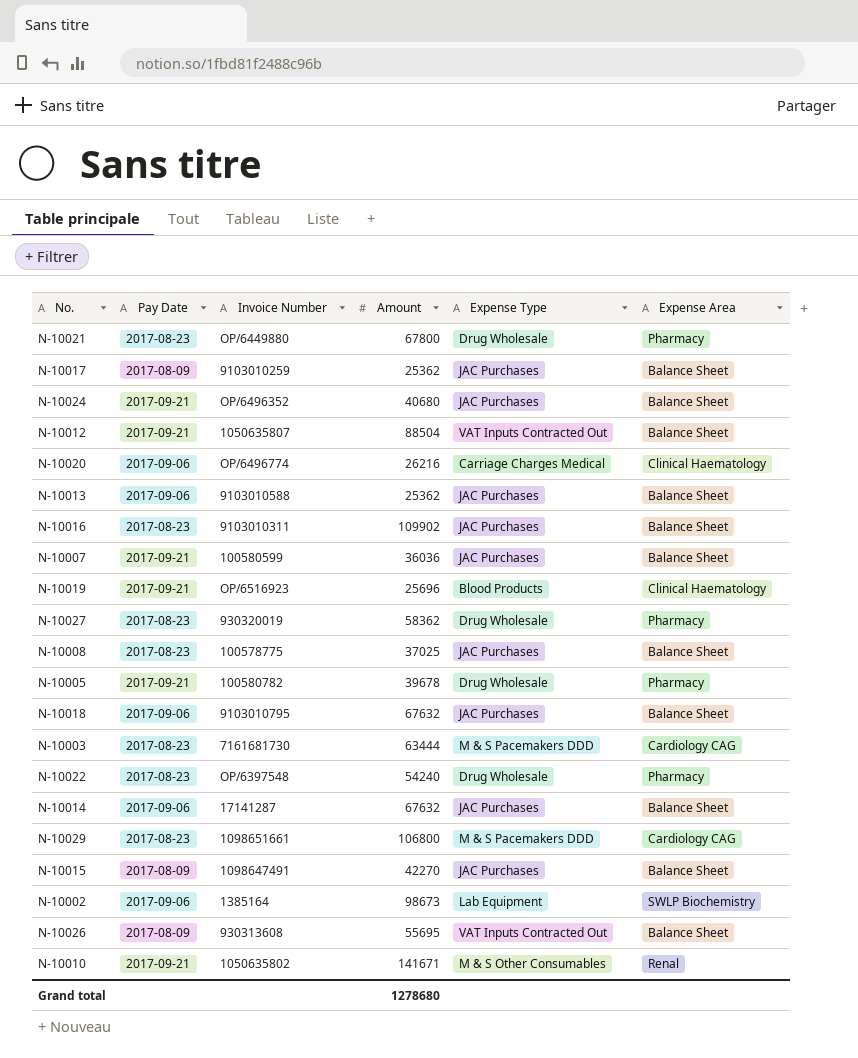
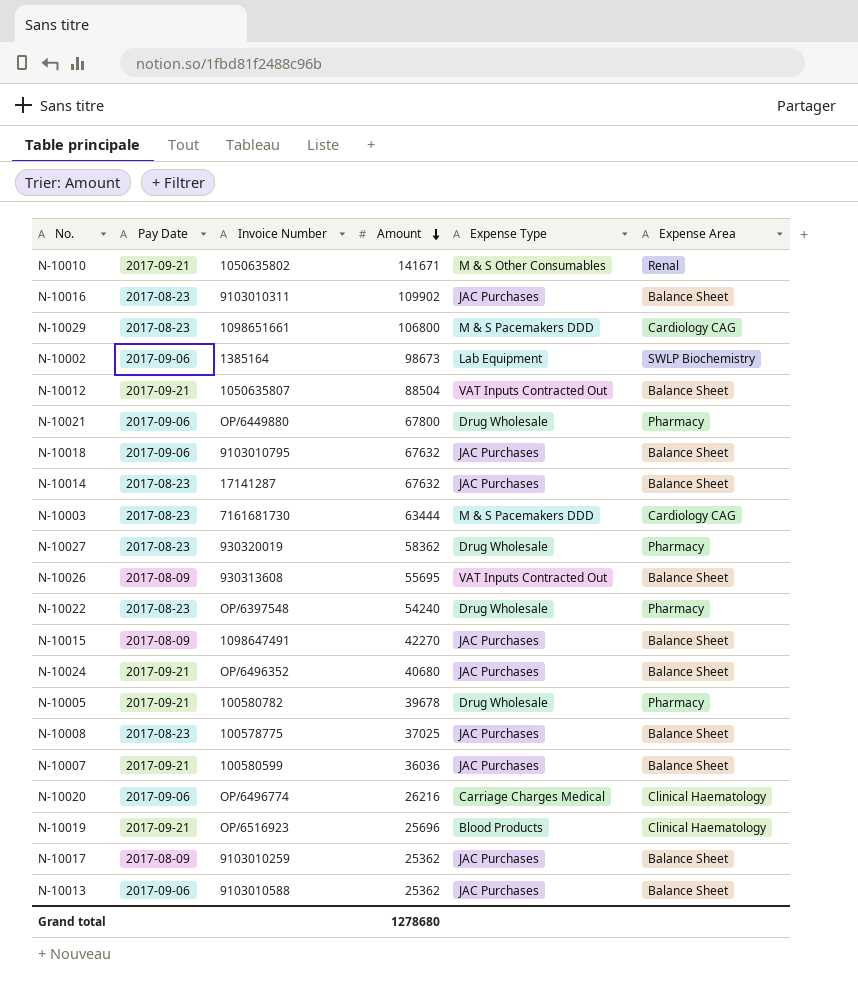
row order: none -> Amount descending
N-10021 | Pay Date: 2017-08-23 -> 2017-09-06
N-10014 | Pay Date: 2017-09-06 -> 2017-08-23

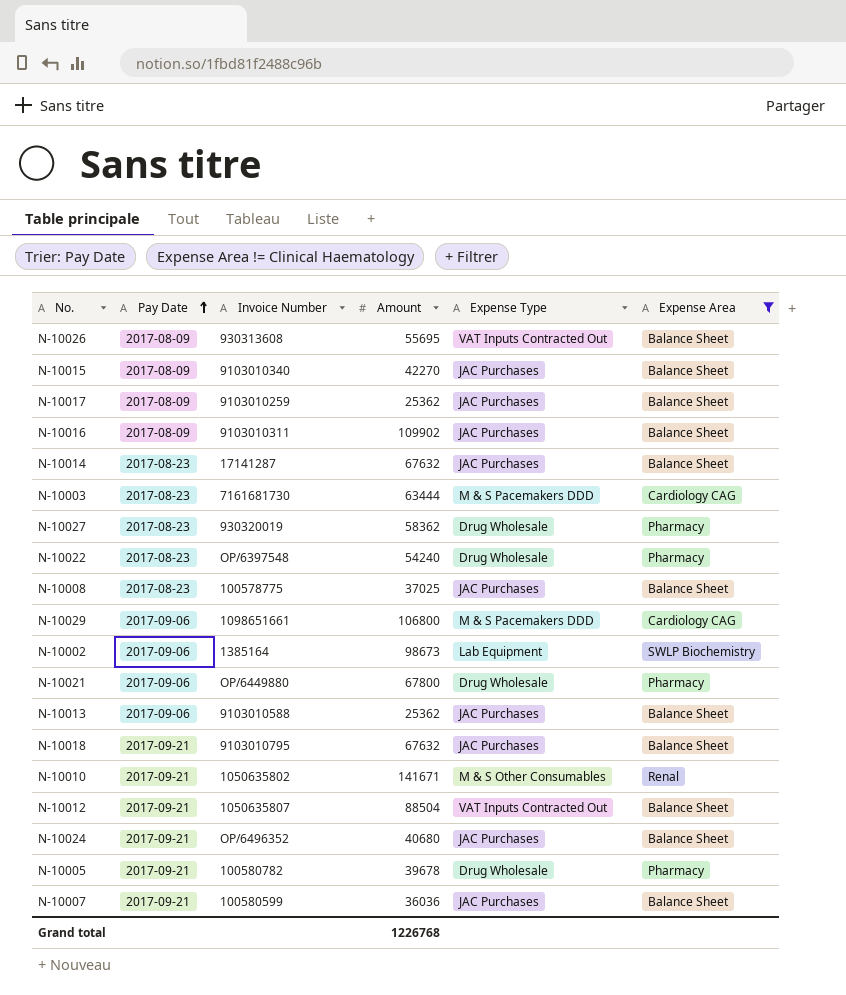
filter: none -> Expense Area != Clinical Haematology
row order: Amount descending -> Pay Date ascending
N-10015 | Invoice Number: 1098647491 -> 9103010340
N-10016 | Pay Date: 2017-08-23 -> 2017-08-09
N-10029 | Pay Date: 2017-08-23 -> 2017-09-06
N-10018 | Pay Date: 2017-09-06 -> 2017-09-21
Grand total | Amount: 1278680 -> 1226768

